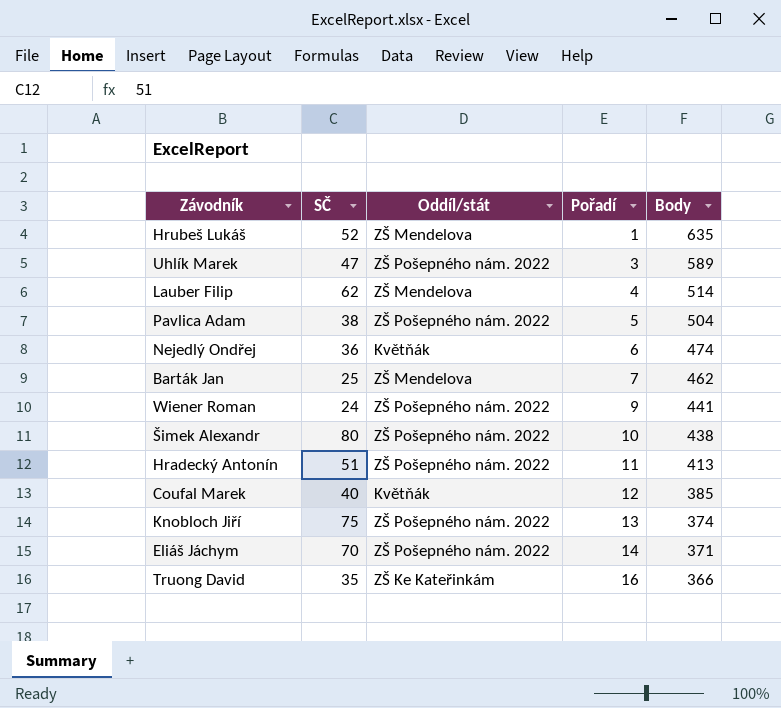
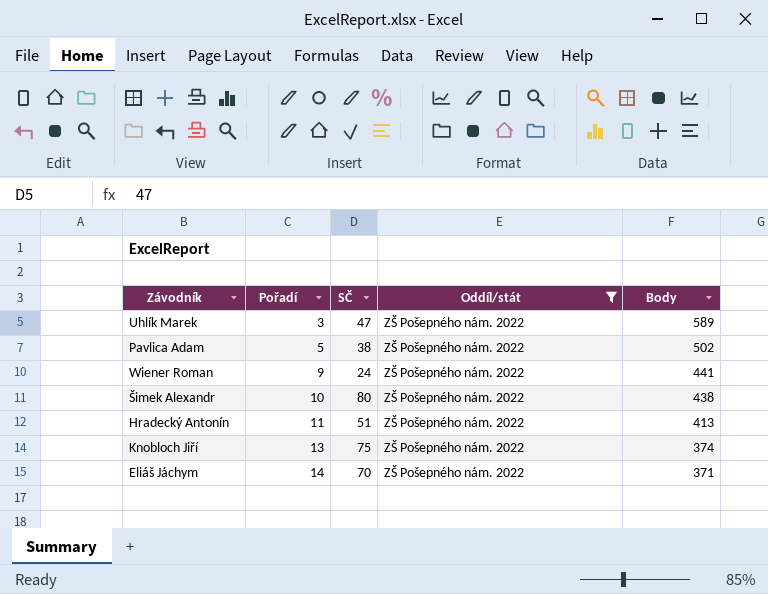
filter: none -> Oddíl/stát = ZŠ Pošepného nám. 2022
column Pořadí | position: 4 -> 2
Pavlica Adam | Body: 504 -> 502

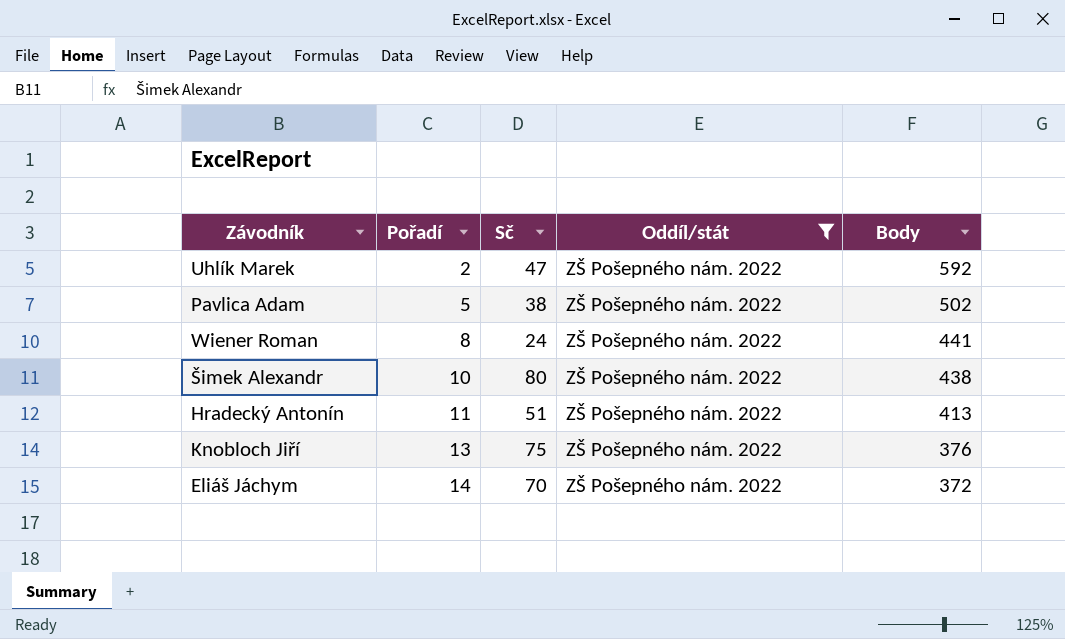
column name: SČ -> Sč
Uhlík Marek | Pořadí: 3 -> 2
Uhlík Marek | Body: 589 -> 592
Wiener Roman | Pořadí: 9 -> 8
Knobloch Jiří | Body: 374 -> 376
Eliáš Jáchym | Body: 371 -> 372

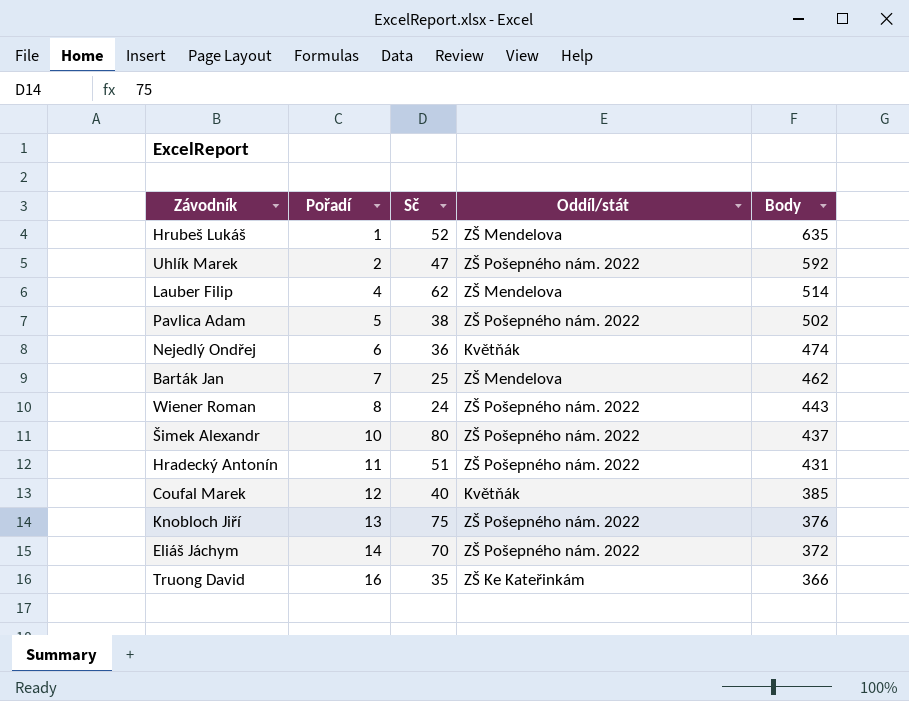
filter: Oddíl/stát = ZŠ Pošepného nám. 2022 -> none
Wiener Roman | Body: 441 -> 443
Šimek Alexandr | Body: 438 -> 437
Hradecký Antonín | Body: 413 -> 431

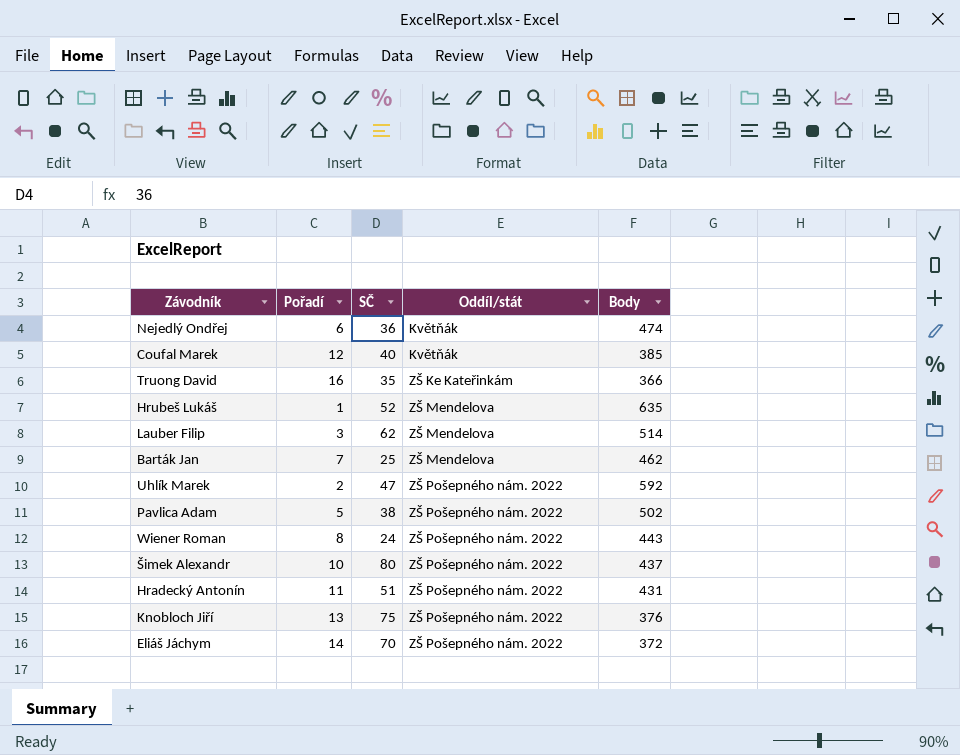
row order: Pořadí ascending -> Oddíl/stát ascending
column name: Sč -> SČ
Lauber Filip | Pořadí: 4 -> 3

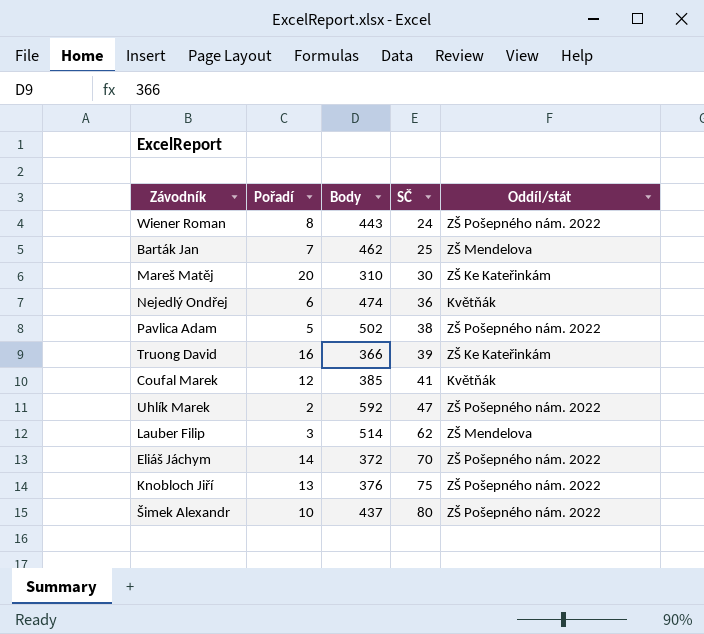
row order: Oddíl/stát ascending -> SČ ascending
column Body | position: 5 -> 3
row Hrubeš Lukáš: 1 | 52 | ZŠ Mendelova | 635 -> none
row Hradecký Antonín: 11 | 51 | ZŠ Pošepného nám. 2022 | 431 -> none
row Mareš Matěj: none -> 20 | 310 | 30 | ZŠ Ke Kateřinkám
Truong David | SČ: 35 -> 39
Coufal Marek | SČ: 40 -> 41

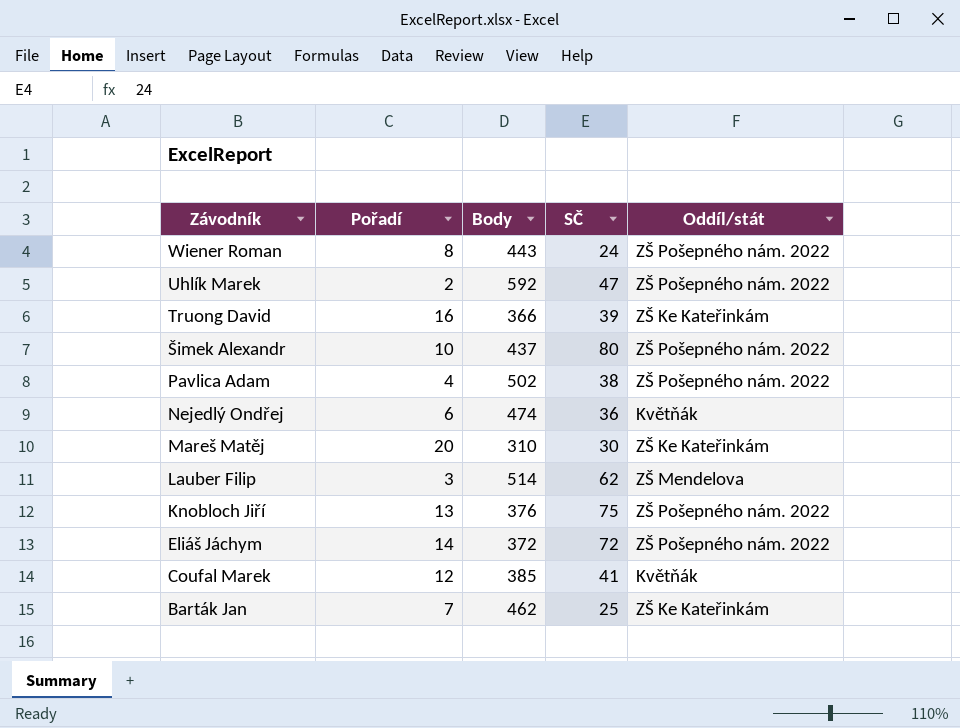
row order: SČ ascending -> Závodník descending
Pavlica Adam | Pořadí: 5 -> 4
Eliáš Jáchym | SČ: 70 -> 72
Barták Jan | Oddíl/stát: ZŠ Mendelova -> ZŠ Ke Kateřinkám

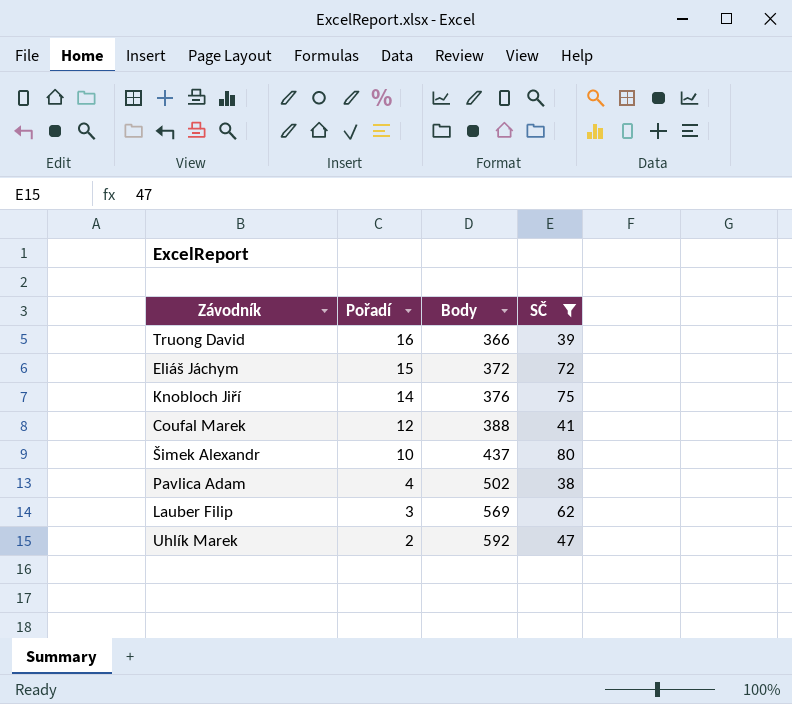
filter: none -> SČ >= 38
row order: Závodník descending -> Pořadí descending
column Oddíl/stát | position: 5 -> none
Eliáš Jáchym | Pořadí: 14 -> 15
Knobloch Jiří | Pořadí: 13 -> 14
Coufal Marek | Body: 385 -> 388
Lauber Filip | Body: 514 -> 569

